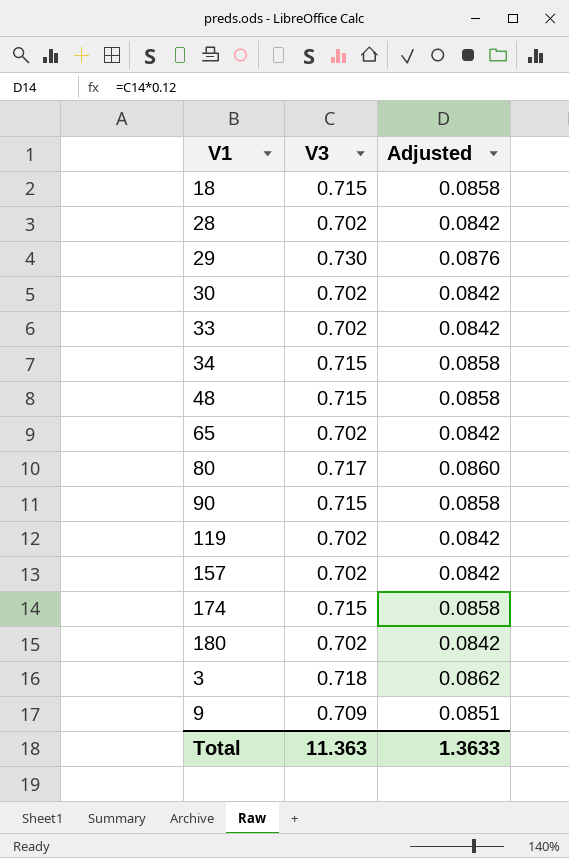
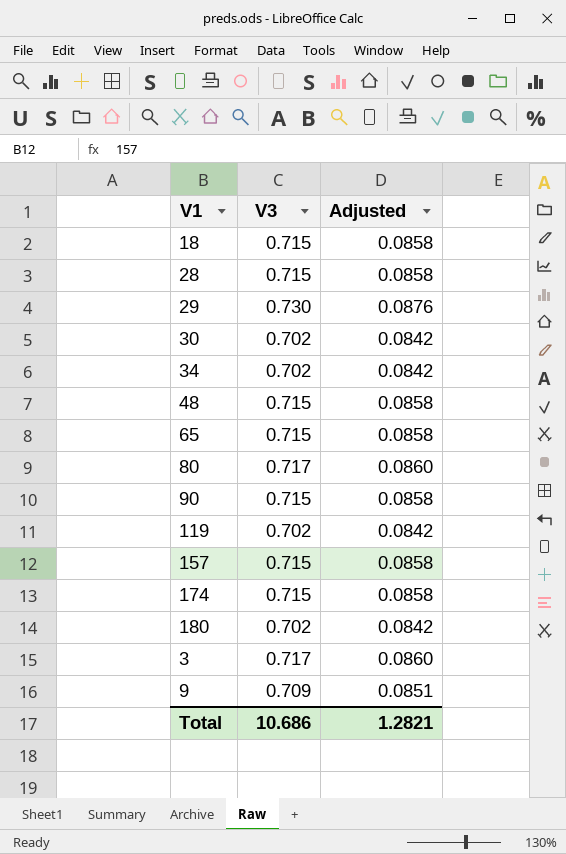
row 33: 0.702 | 0.0842 -> none
28 | V3: 0.702 -> 0.715
28 | Adjusted: 0.0842 -> 0.0858
34 | V3: 0.715 -> 0.702
34 | Adjusted: 0.0858 -> 0.0842
65 | V3: 0.702 -> 0.715
65 | Adjusted: 0.0842 -> 0.0858
157 | V3: 0.702 -> 0.715
157 | Adjusted: 0.0842 -> 0.0858
3 | V3: 0.718 -> 0.717
3 | Adjusted: 0.0862 -> 0.0860
Total | V3: 11.363 -> 10.686
Total | Adjusted: 1.3633 -> 1.2821

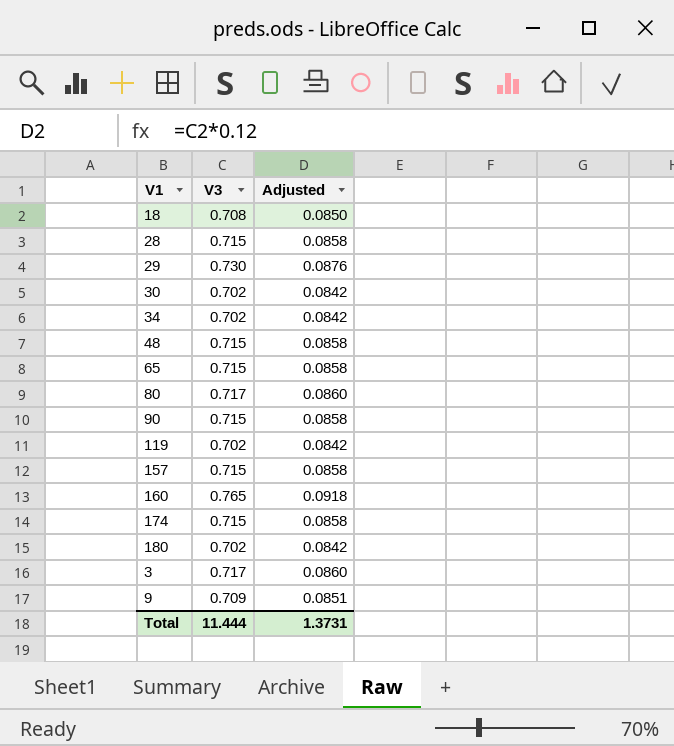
18 | V3: 0.715 -> 0.708
18 | Adjusted: 0.0858 -> 0.0850
row 160: none -> 0.765 | 0.0918
Total | V3: 10.686 -> 11.444
Total | Adjusted: 1.2821 -> 1.3731

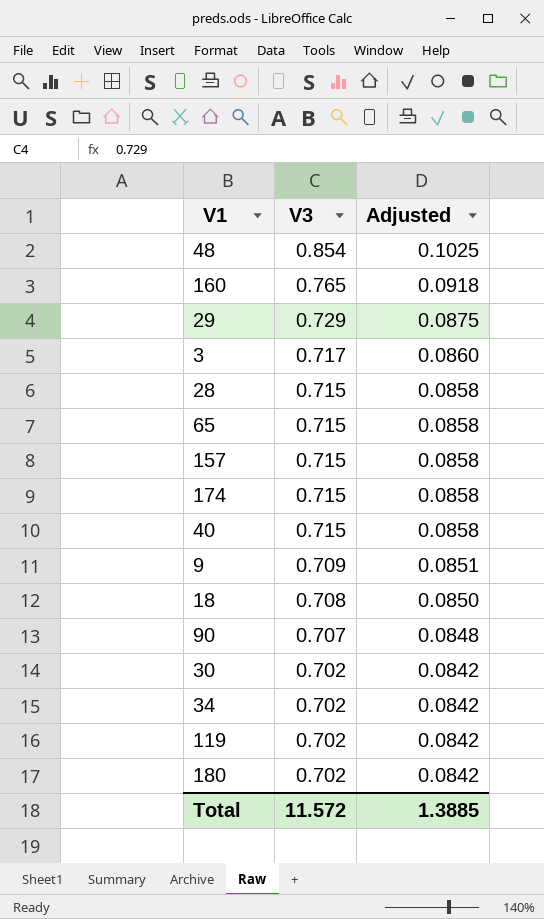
row order: none -> V3 descending
row 80: 0.717 | 0.0860 -> none
48 | V3: 0.715 -> 0.854
48 | Adjusted: 0.0858 -> 0.1025
29 | V3: 0.730 -> 0.729
29 | Adjusted: 0.0876 -> 0.0875
row 40: none -> 0.715 | 0.0858
90 | V3: 0.715 -> 0.707
90 | Adjusted: 0.0858 -> 0.0848
Total | V3: 11.444 -> 11.572
Total | Adjusted: 1.3731 -> 1.3885

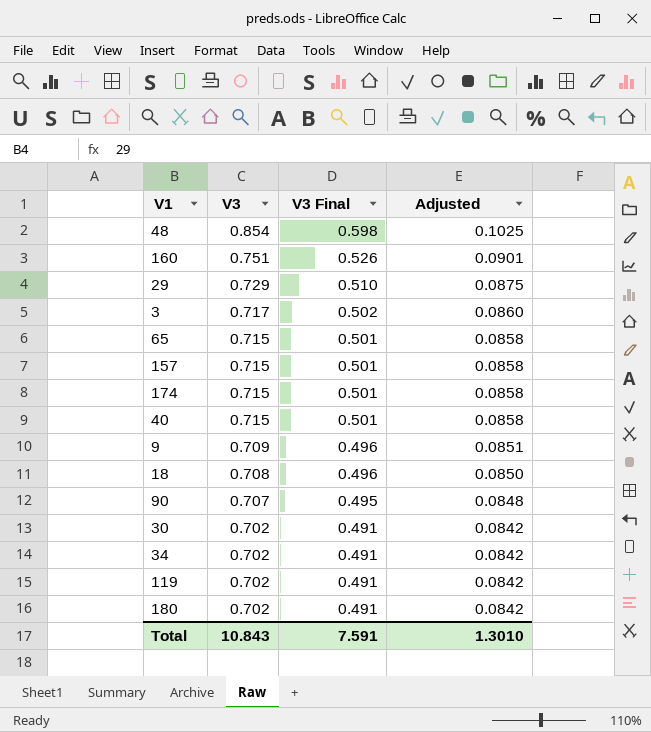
column V3 Final | formula: none -> [V3] * 0.7
row 28: 0.715 | 0.0858 -> none
160 | V3: 0.765 -> 0.751
160 | Adjusted: 0.0918 -> 0.0901
Total | V3: 11.572 -> 10.843
Total | Adjusted: 1.3885 -> 1.3010

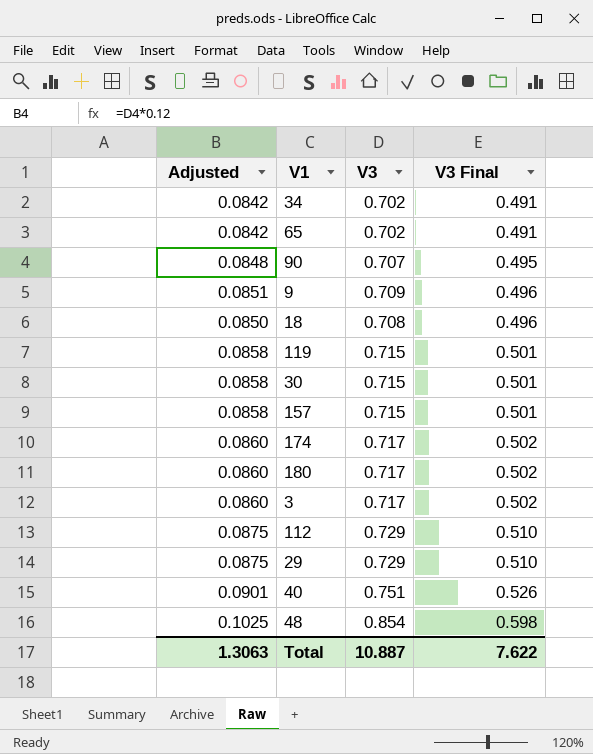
row order: V3 descending -> V3 Final ascending
column Adjusted | position: 4 -> 1
row 160: 0.751 | 0.526 | 0.0901 -> none
65 | Adjusted: 0.0858 -> 0.0842
65 | V3: 0.715 -> 0.702
65 | V3 Final: 0.501 -> 0.491
119 | Adjusted: 0.0842 -> 0.0858
119 | V3: 0.702 -> 0.715
119 | V3 Final: 0.491 -> 0.501
30 | Adjusted: 0.0842 -> 0.0858
30 | V3: 0.702 -> 0.715
30 | V3 Final: 0.491 -> 0.501
174 | Adjusted: 0.0858 -> 0.0860
174 | V3: 0.715 -> 0.717
174 | V3 Final: 0.501 -> 0.502
180 | Adjusted: 0.0842 -> 0.0860
180 | V3: 0.702 -> 0.717
180 | V3 Final: 0.491 -> 0.502
row 112: none -> 0.0875 | 0.729 | 0.510
40 | Adjusted: 0.0858 -> 0.0901
40 | V3: 0.715 -> 0.751
40 | V3 Final: 0.501 -> 0.526
Total | Adjusted: 1.3010 -> 1.3063
Total | V3: 10.843 -> 10.887
Total | V3 Final: 7.591 -> 7.622

